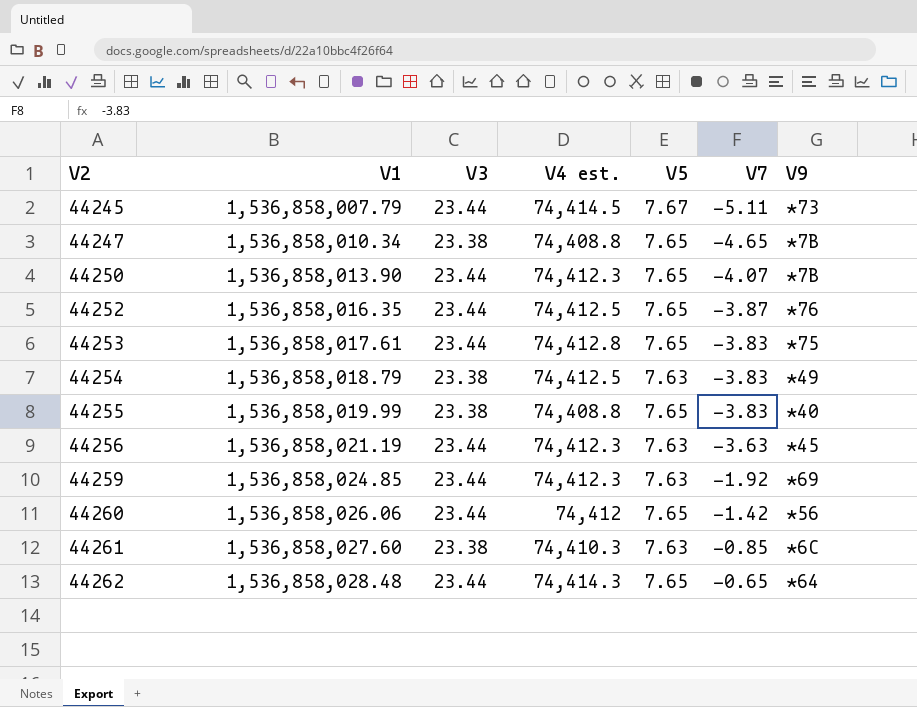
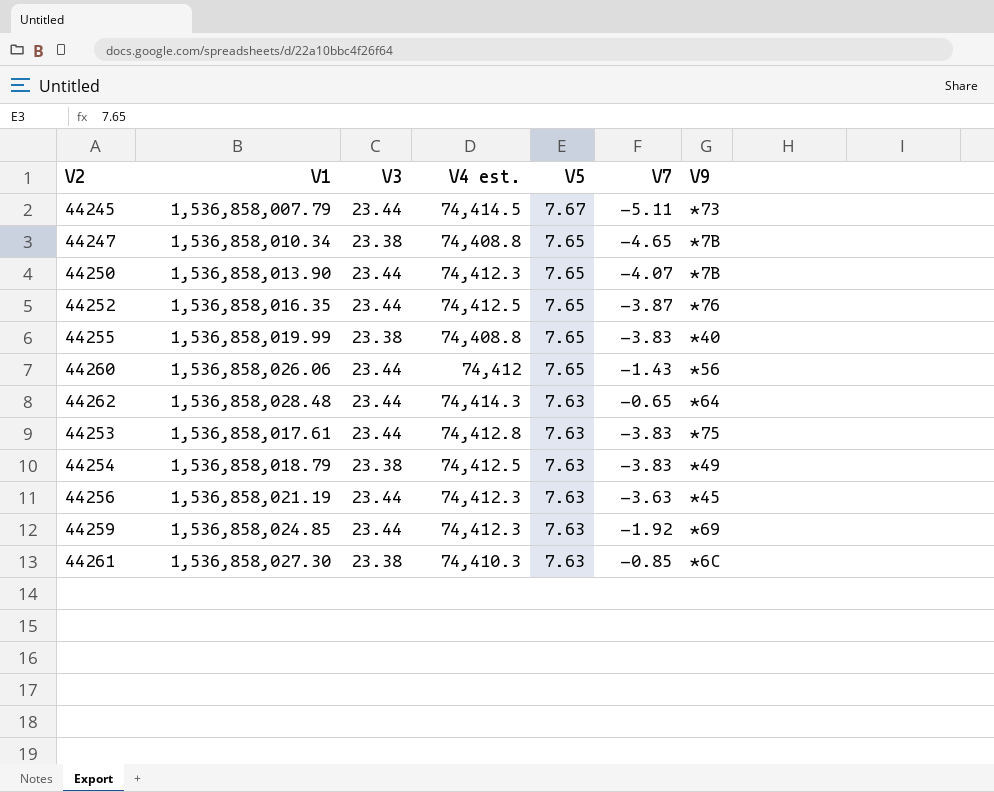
row order: V2 ascending -> V5 descending
44260 | V7: -1.42 -> -1.43
44262 | V5: 7.65 -> 7.63
44253 | V5: 7.65 -> 7.63
44261 | V1: 1,536,858,027.60 -> 1,536,858,027.30

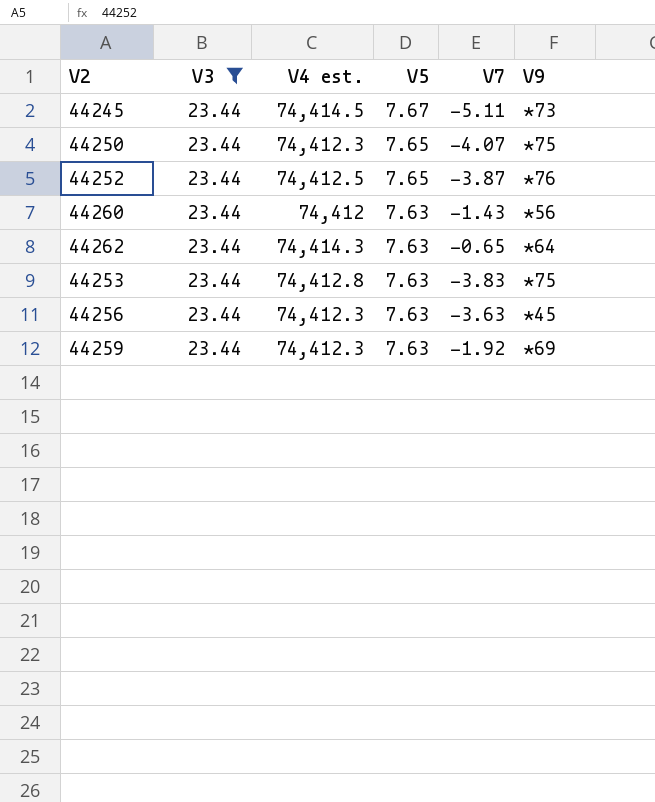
filter: none -> V3 = 23.44
column V1 | position: 2 -> none
44250 | V9: *7B -> *75
44260 | V5: 7.65 -> 7.63

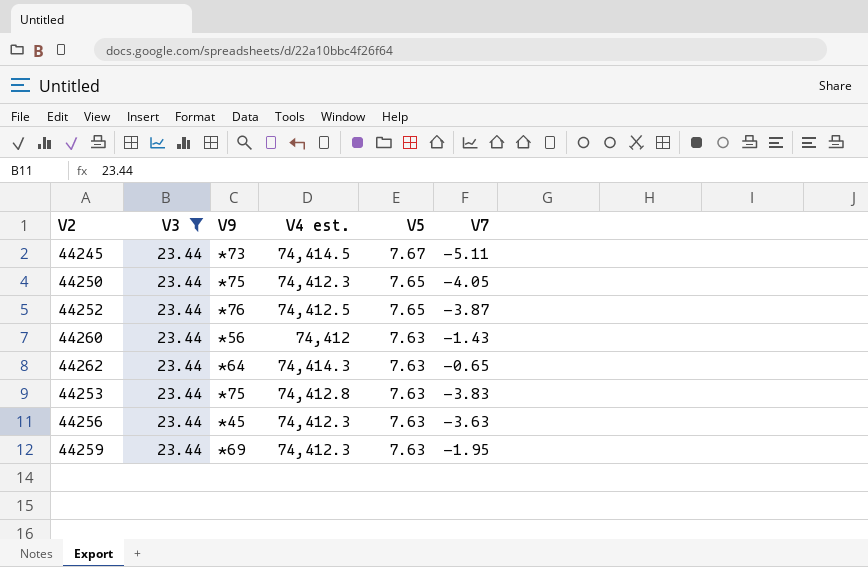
column V9 | position: 6 -> 3
44250 | V7: -4.07 -> -4.05
44259 | V7: -1.92 -> -1.95

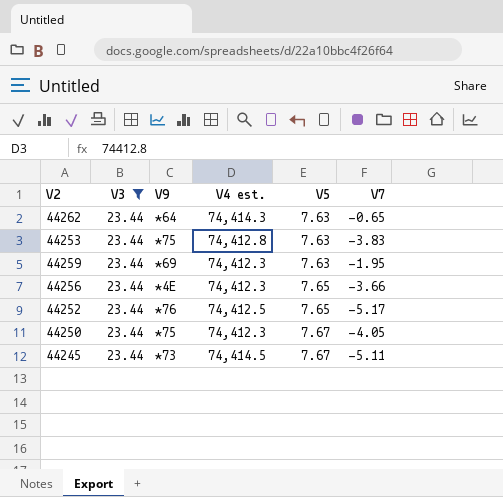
row order: V5 descending -> V5 ascending
row 44260: 23.44 | *56 | 74,412 | 7.63 | -1.43 -> none
44256 | V9: *45 -> *4E
44256 | V5: 7.63 -> 7.65
44256 | V7: -3.63 -> -3.66
44252 | V7: -3.87 -> -5.17
44250 | V5: 7.65 -> 7.67

